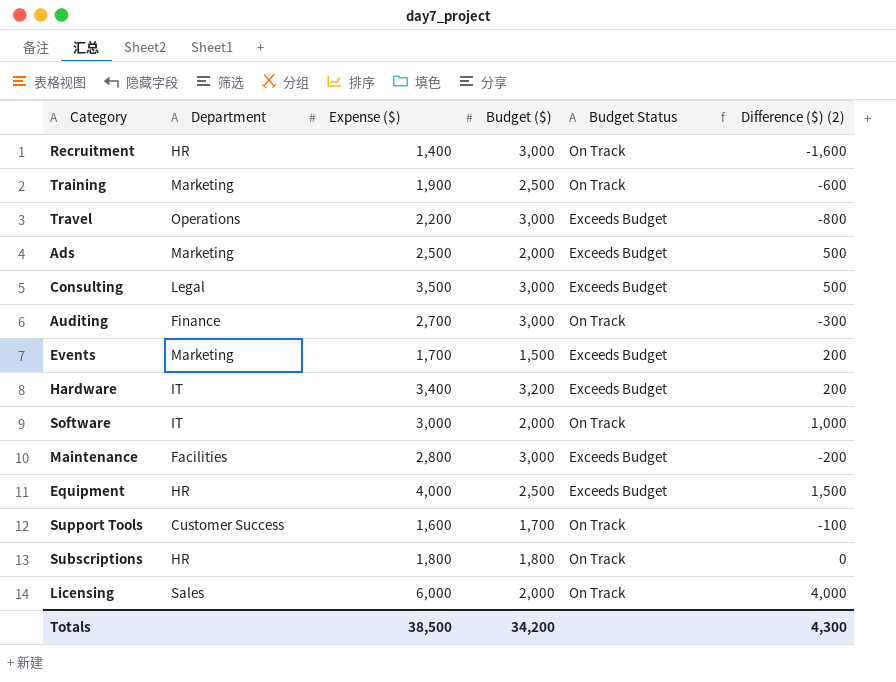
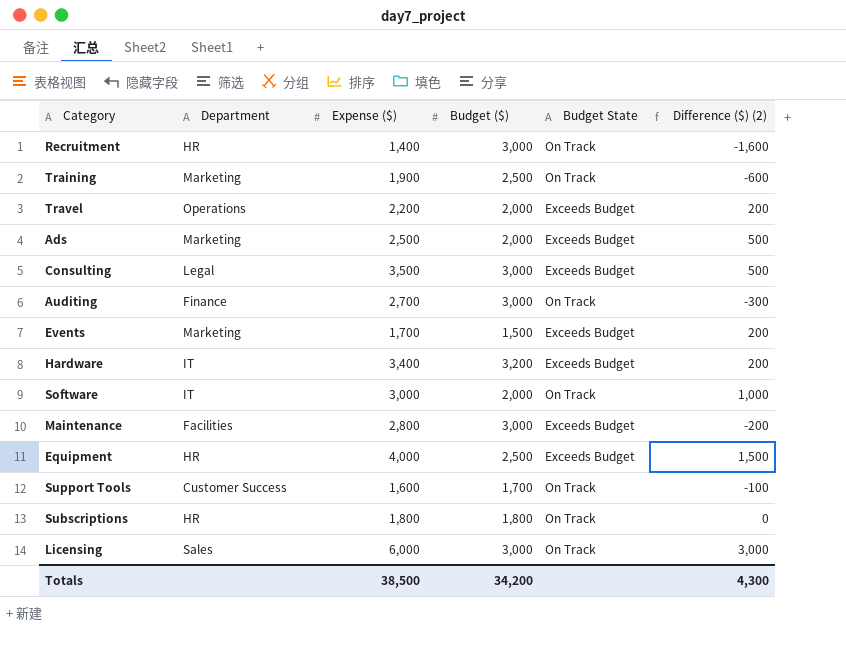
column name: Budget Status -> Budget State
Travel | Budget ($): 3,000 -> 2,000
Travel | Difference ($) (2): -800 -> 200
Licensing | Budget ($): 2,000 -> 3,000
Licensing | Difference ($) (2): 4,000 -> 3,000

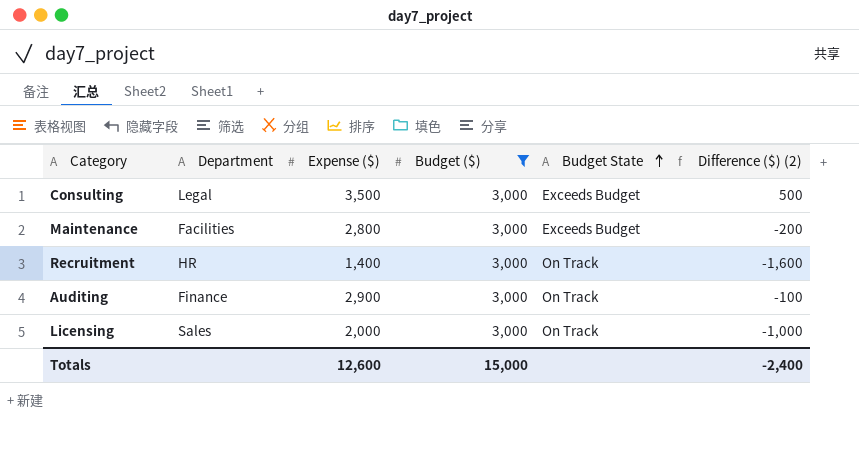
filter: none -> Budget ($) = 3,000
row order: none -> Budget State ascending
Auditing | Expense ($): 2,700 -> 2,900
Auditing | Difference ($) (2): -300 -> -100
Licensing | Expense ($): 6,000 -> 2,000
Licensing | Difference ($) (2): 3,000 -> -1,000
Totals | Expense ($): 38,500 -> 12,600
Totals | Budget ($): 34,200 -> 15,000
Totals | Difference ($) (2): 4,300 -> -2,400

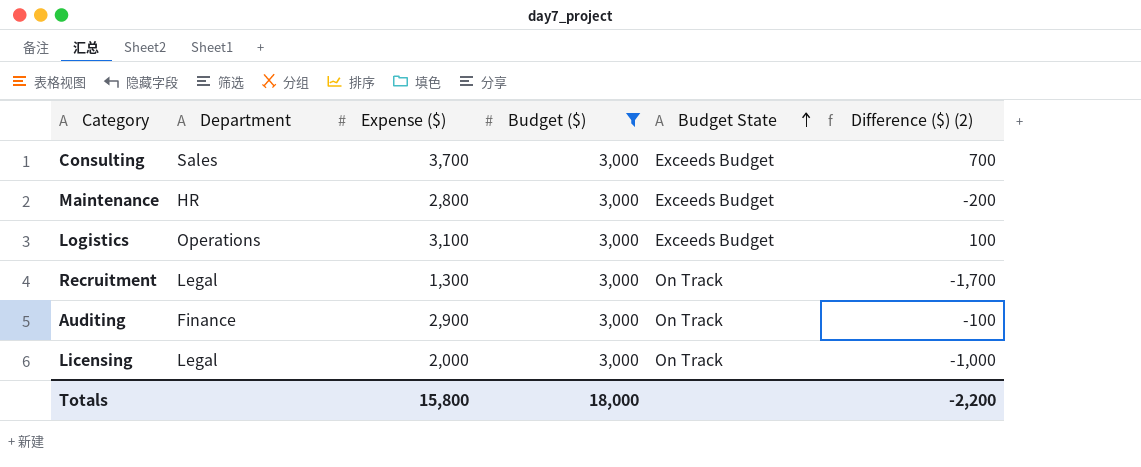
Consulting | Department: Legal -> Sales
Consulting | Expense ($): 3,500 -> 3,700
Consulting | Difference ($) (2): 500 -> 700
Maintenance | Department: Facilities -> HR
row Logistics: none -> Operations | 3,100 | 3,000 | Exceeds Budget | 100
Recruitment | Department: HR -> Legal
Recruitment | Expense ($): 1,400 -> 1,300
Recruitment | Difference ($) (2): -1,600 -> -1,700
Licensing | Department: Sales -> Legal
Totals | Expense ($): 12,600 -> 15,800
Totals | Budget ($): 15,000 -> 18,000
Totals | Difference ($) (2): -2,400 -> -2,200

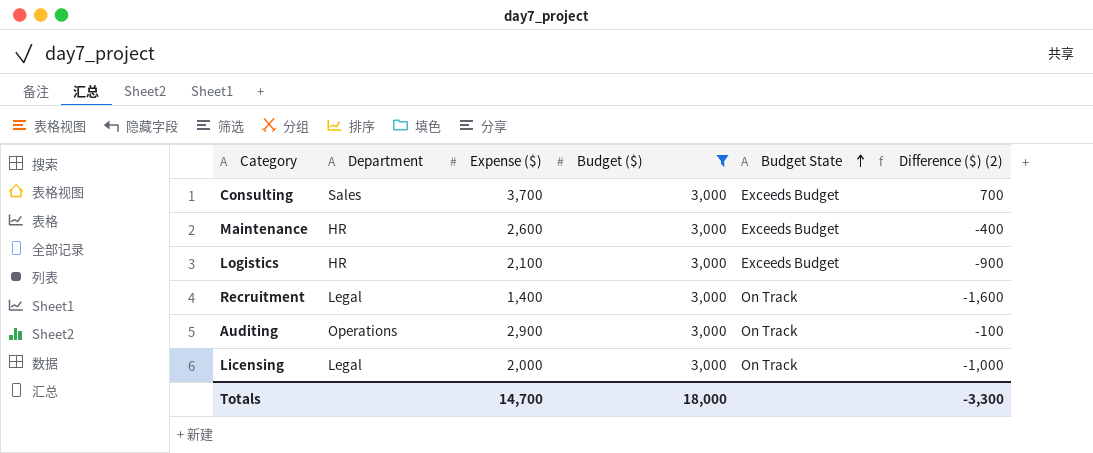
Maintenance | Expense ($): 2,800 -> 2,600
Maintenance | Difference ($) (2): -200 -> -400
Logistics | Department: Operations -> HR
Logistics | Expense ($): 3,100 -> 2,100
Logistics | Difference ($) (2): 100 -> -900
Recruitment | Expense ($): 1,300 -> 1,400
Recruitment | Difference ($) (2): -1,700 -> -1,600
Auditing | Department: Finance -> Operations
Totals | Expense ($): 15,800 -> 14,700
Totals | Difference ($) (2): -2,200 -> -3,300

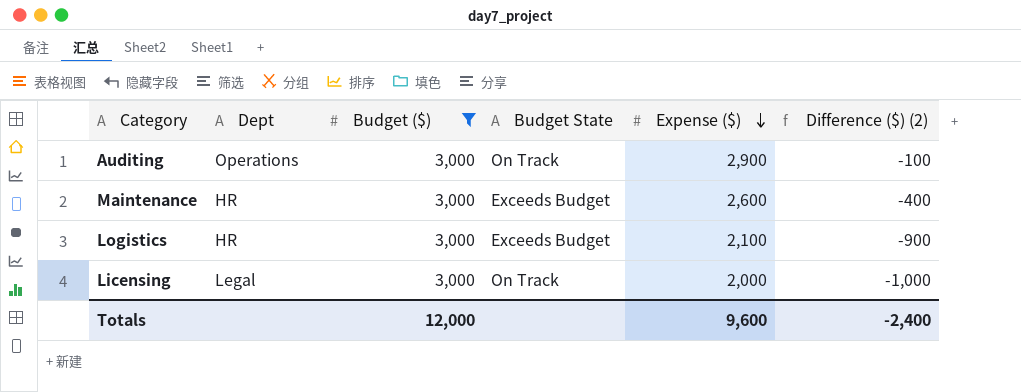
row order: Budget State ascending -> Expense ($) descending
column name: Department -> Dept
column Expense ($) | position: 3 -> 5
row Consulting: Sales | 3,700 | 3,000 | Exceeds Budget | 700 -> none
row Recruitment: Legal | 1,400 | 3,000 | On Track | -1,600 -> none
Totals | Budget ($): 18,000 -> 12,000
Totals | Expense ($): 14,700 -> 9,600
Totals | Difference ($) (2): -3,300 -> -2,400

